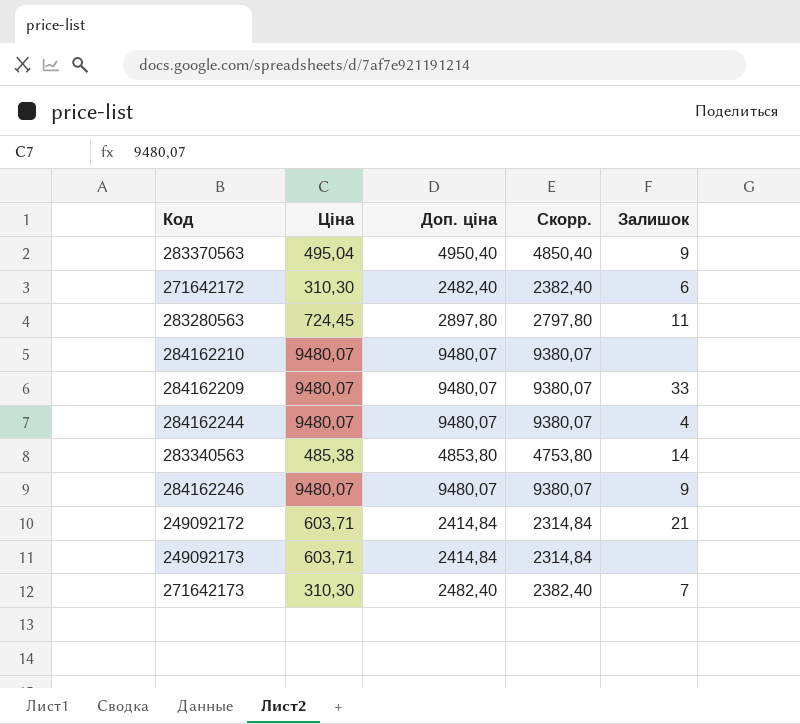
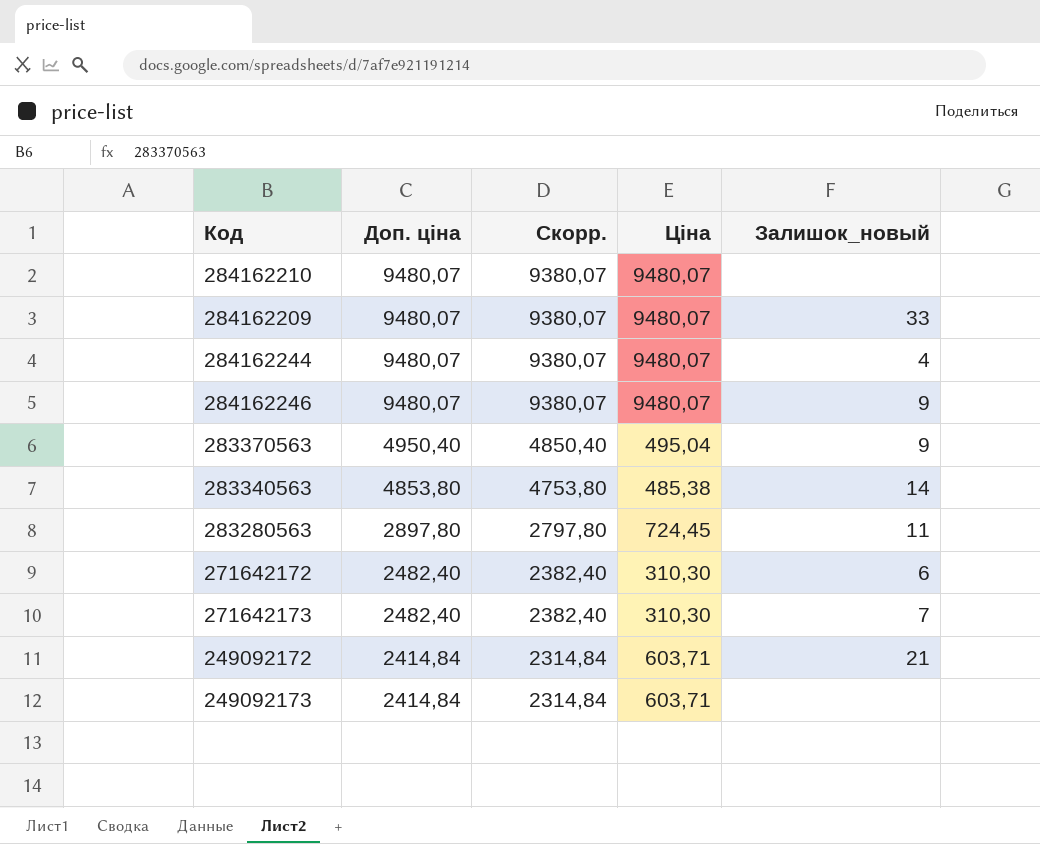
row order: none -> Доп. ціна descending
column Ціна | position: 2 -> 4
column name: Залишок -> Залишок_новый

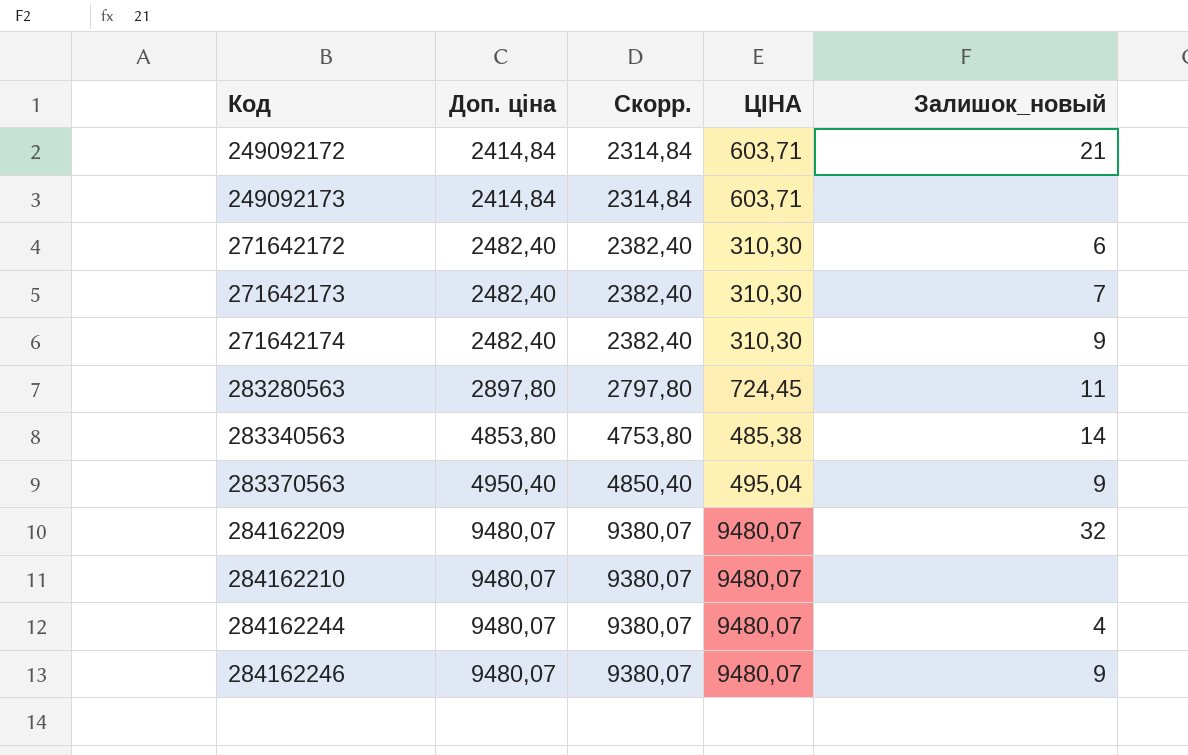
row order: Доп. ціна descending -> Код ascending
column name: Ціна -> ЦІНА
row 271642174: none -> 2482,40 | 2382,40 | 310,30 | 9
284162209 | Залишок_новый: 33 -> 32

